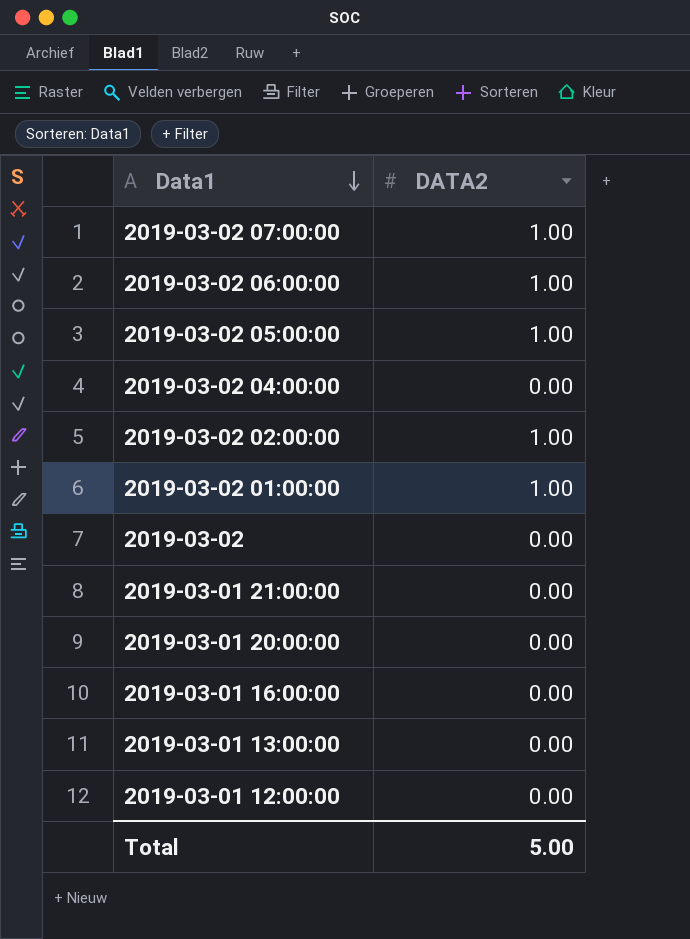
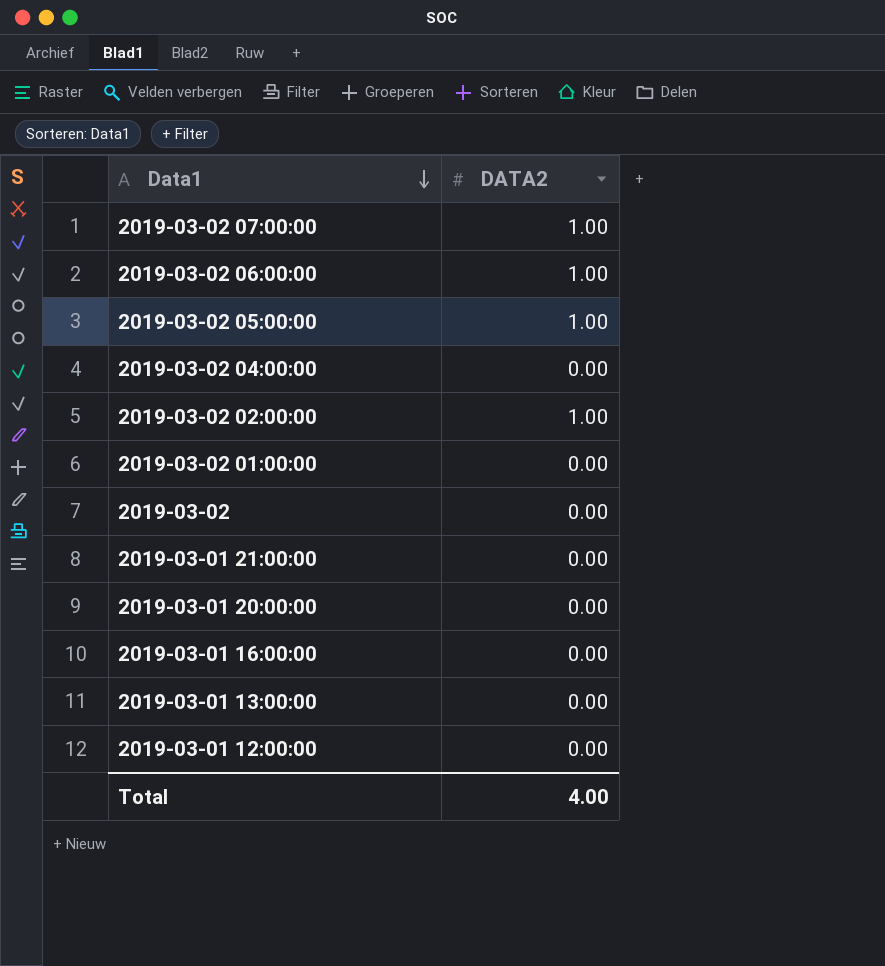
2019-03-02 01:00:00 | DATA2: 1.00 -> 0.00
Total | DATA2: 5.00 -> 4.00

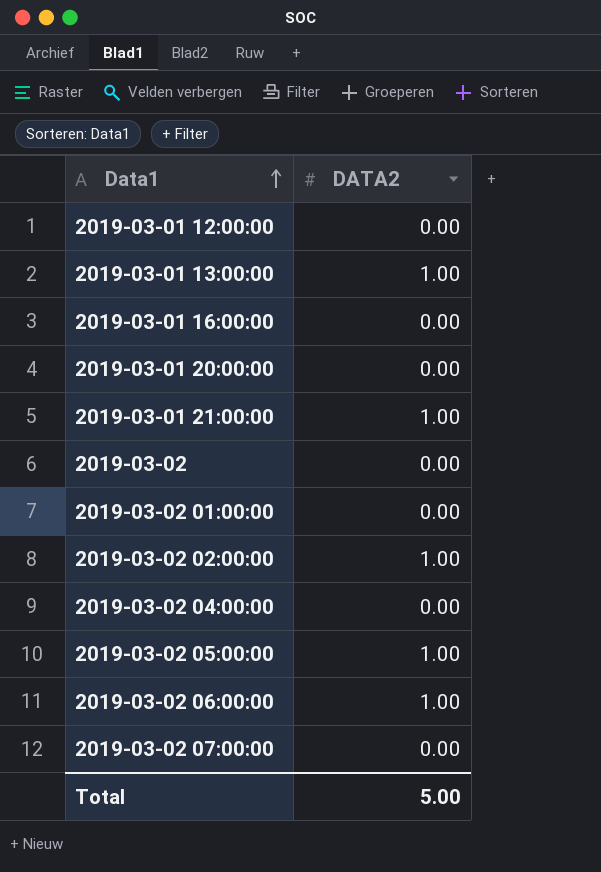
row order: Data1 descending -> Data1 ascending
2019-03-01 13:00:00 | DATA2: 0.00 -> 1.00
2019-03-01 21:00:00 | DATA2: 0.00 -> 1.00
2019-03-02 07:00:00 | DATA2: 1.00 -> 0.00
Total | DATA2: 4.00 -> 5.00

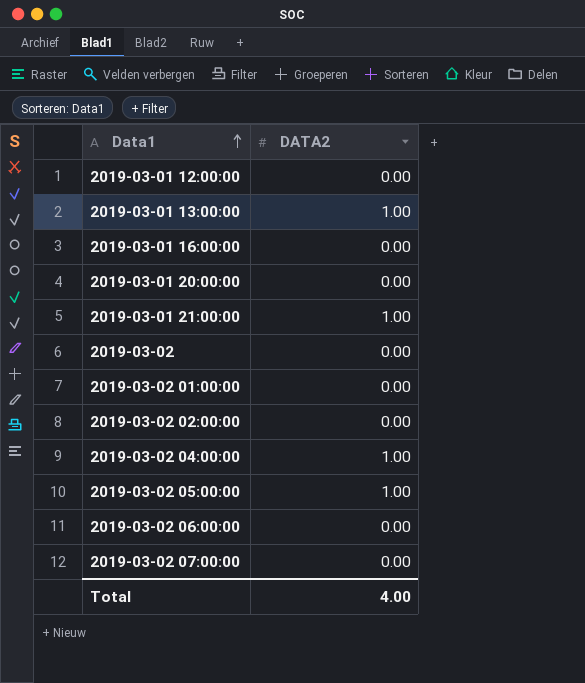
2019-03-02 02:00:00 | DATA2: 1.00 -> 0.00
2019-03-02 04:00:00 | DATA2: 0.00 -> 1.00
2019-03-02 06:00:00 | DATA2: 1.00 -> 0.00
Total | DATA2: 5.00 -> 4.00

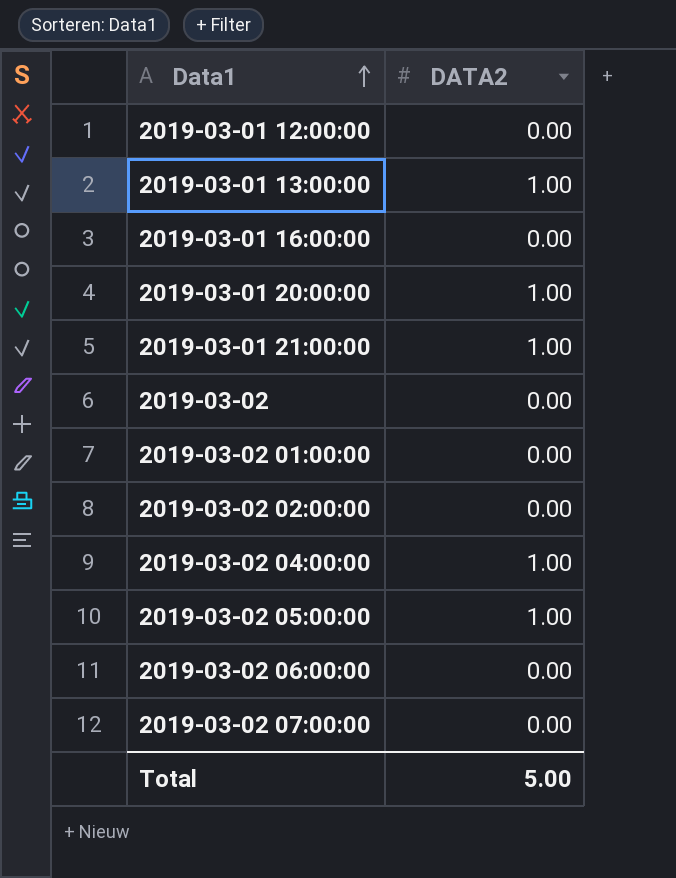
2019-03-01 20:00:00 | DATA2: 0.00 -> 1.00
Total | DATA2: 4.00 -> 5.00

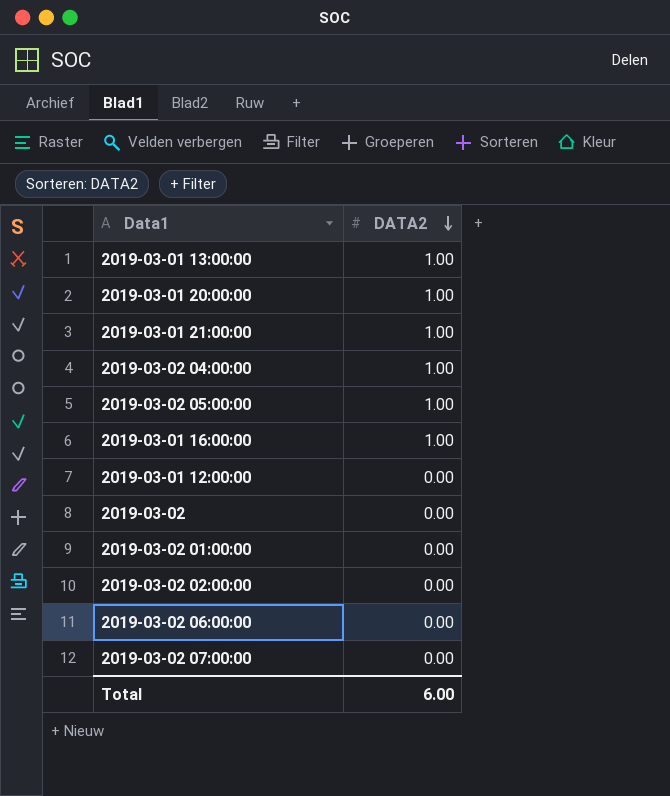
row order: Data1 ascending -> DATA2 descending
2019-03-01 16:00:00 | DATA2: 0.00 -> 1.00
Total | DATA2: 5.00 -> 6.00

